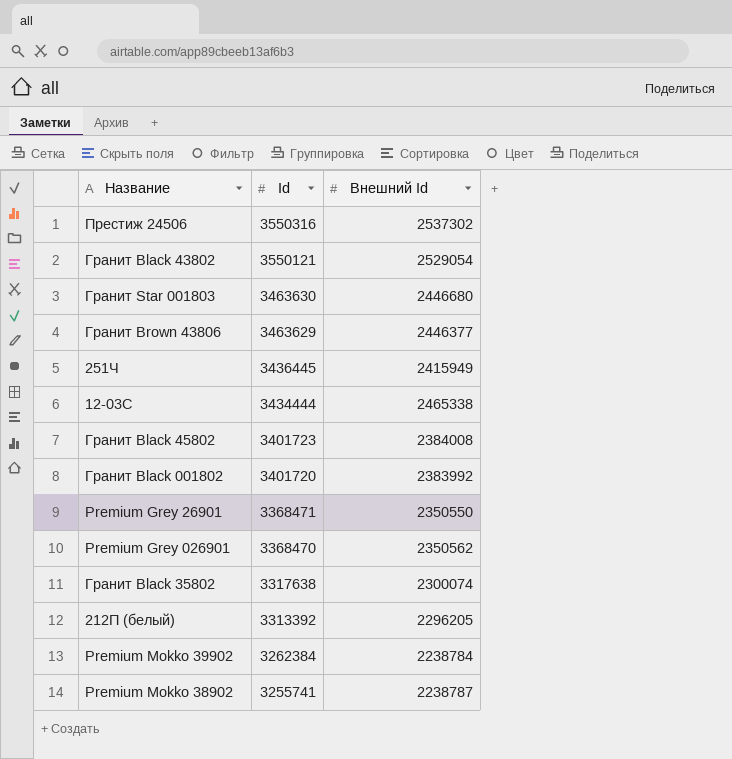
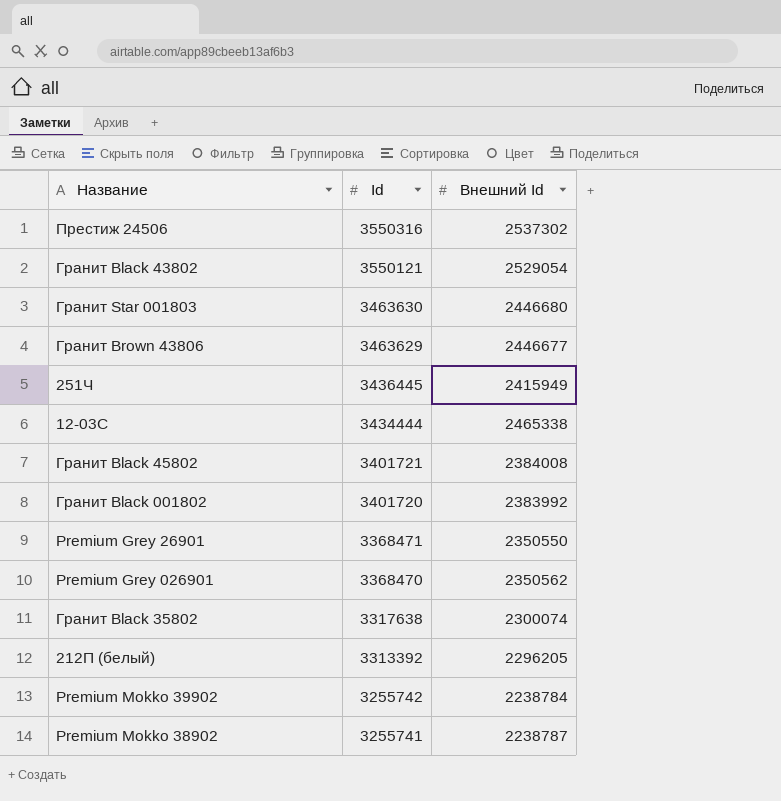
Гранит Brown 43806 | Внешний Id: 2446377 -> 2446677
Гранит Black 45802 | Id: 3401723 -> 3401721
Premium Mokko 39902 | Id: 3262384 -> 3255742

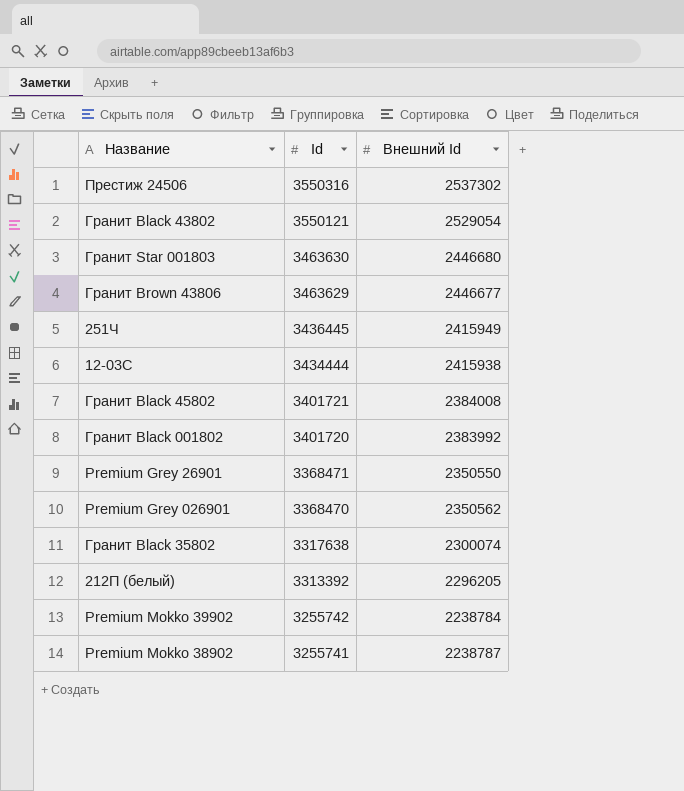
12-03С | Внешний Id: 2465338 -> 2415938

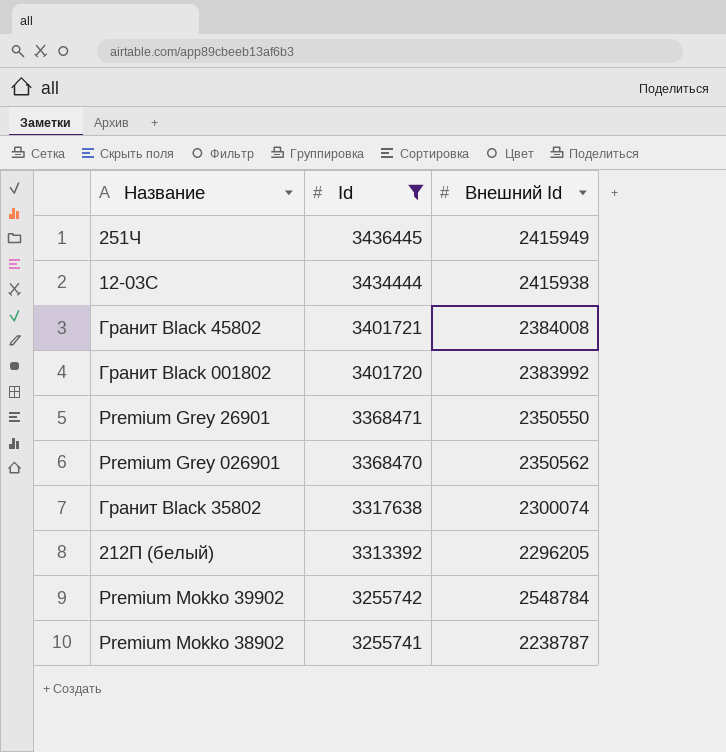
filter: none -> Id <= 3436445
Premium Mokko 39902 | Внешний Id: 2238784 -> 2548784

